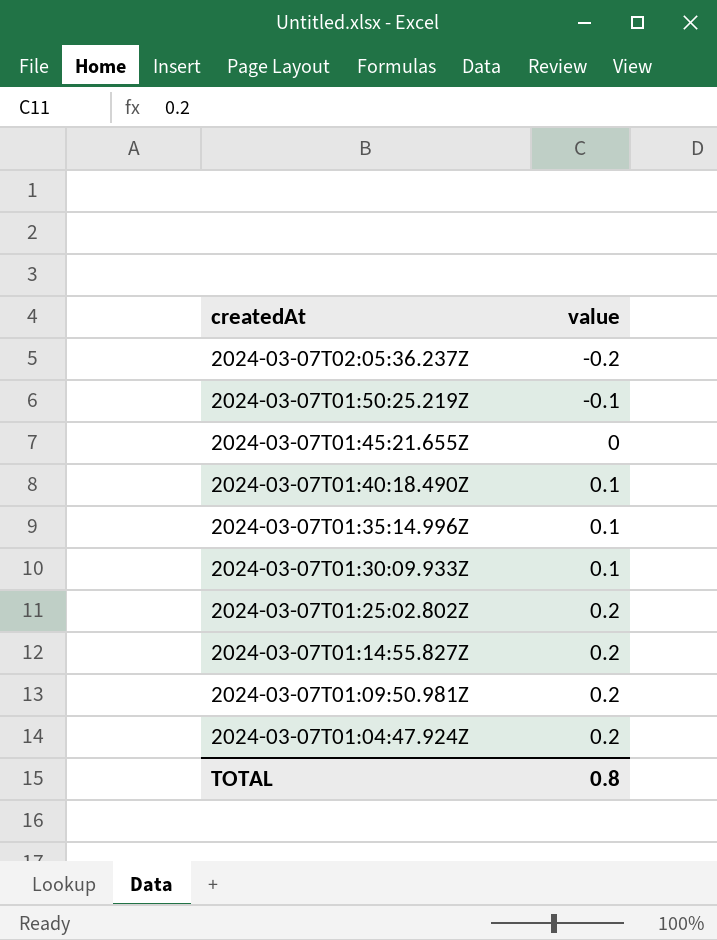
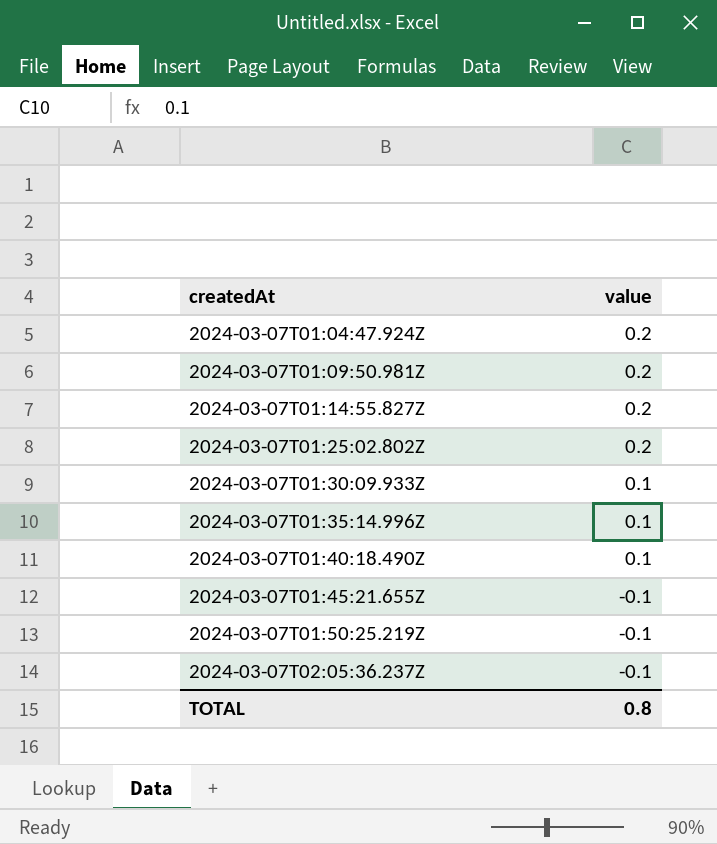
row order: createdAt descending -> createdAt ascending
2024-03-07T01:45:21.655Z | value: 0 -> -0.1
2024-03-07T02:05:36.237Z | value: -0.2 -> -0.1

